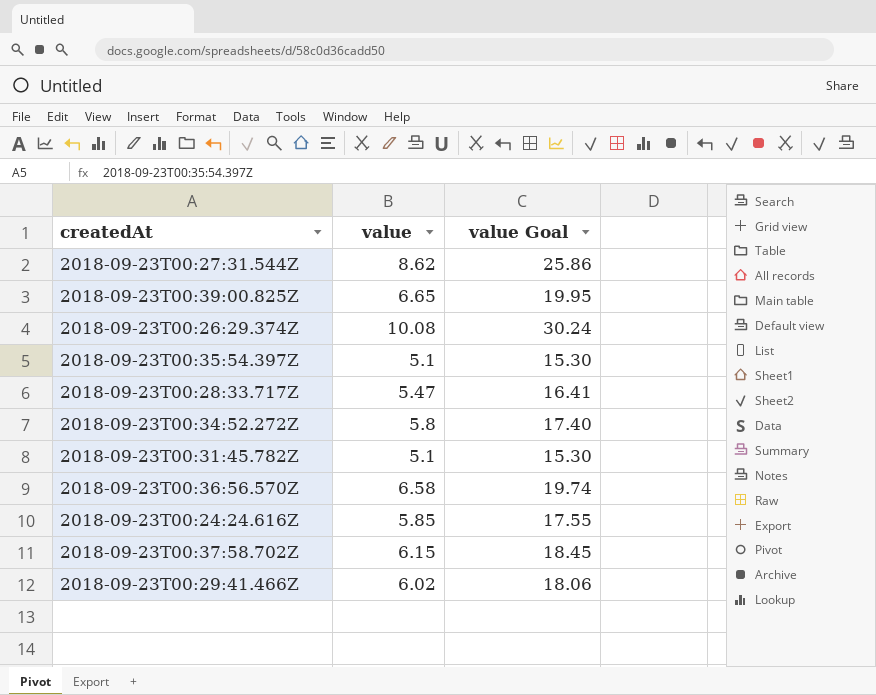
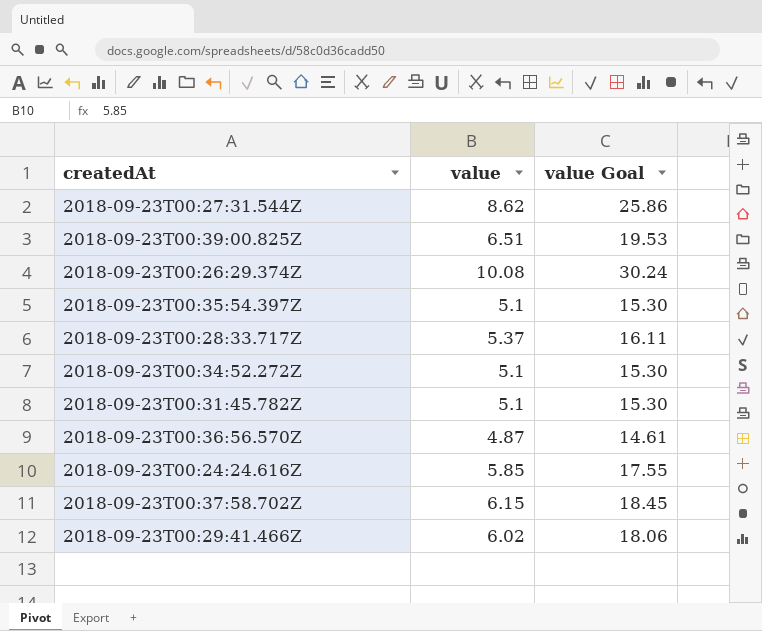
2018-09-23T00:39:00.825Z | value: 6.65 -> 6.51
2018-09-23T00:39:00.825Z | value Goal: 19.95 -> 19.53
2018-09-23T00:28:33.717Z | value: 5.47 -> 5.37
2018-09-23T00:28:33.717Z | value Goal: 16.41 -> 16.11
2018-09-23T00:34:52.272Z | value: 5.8 -> 5.1
2018-09-23T00:34:52.272Z | value Goal: 17.40 -> 15.30
2018-09-23T00:36:56.570Z | value: 6.58 -> 4.87
2018-09-23T00:36:56.570Z | value Goal: 19.74 -> 14.61

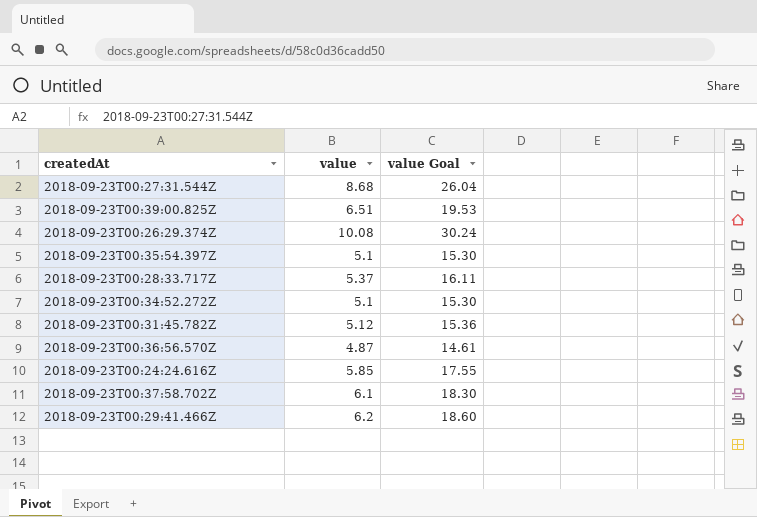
2018-09-23T00:27:31.544Z | value: 8.62 -> 8.68
2018-09-23T00:27:31.544Z | value Goal: 25.86 -> 26.04
2018-09-23T00:31:45.782Z | value: 5.1 -> 5.12
2018-09-23T00:31:45.782Z | value Goal: 15.30 -> 15.36
2018-09-23T00:37:58.702Z | value: 6.15 -> 6.1
2018-09-23T00:37:58.702Z | value Goal: 18.45 -> 18.30
2018-09-23T00:29:41.466Z | value: 6.02 -> 6.2
2018-09-23T00:29:41.466Z | value Goal: 18.06 -> 18.60

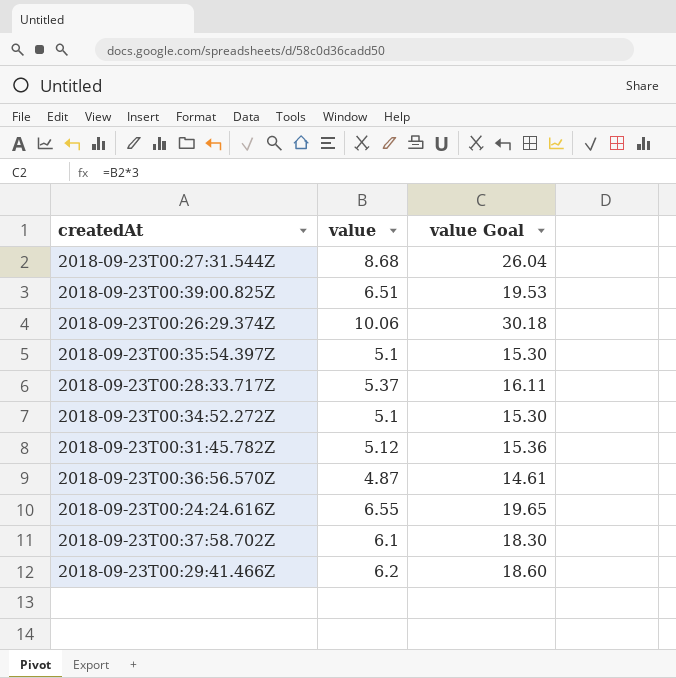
2018-09-23T00:26:29.374Z | value: 10.08 -> 10.06
2018-09-23T00:26:29.374Z | value Goal: 30.24 -> 30.18
2018-09-23T00:24:24.616Z | value: 5.85 -> 6.55
2018-09-23T00:24:24.616Z | value Goal: 17.55 -> 19.65

